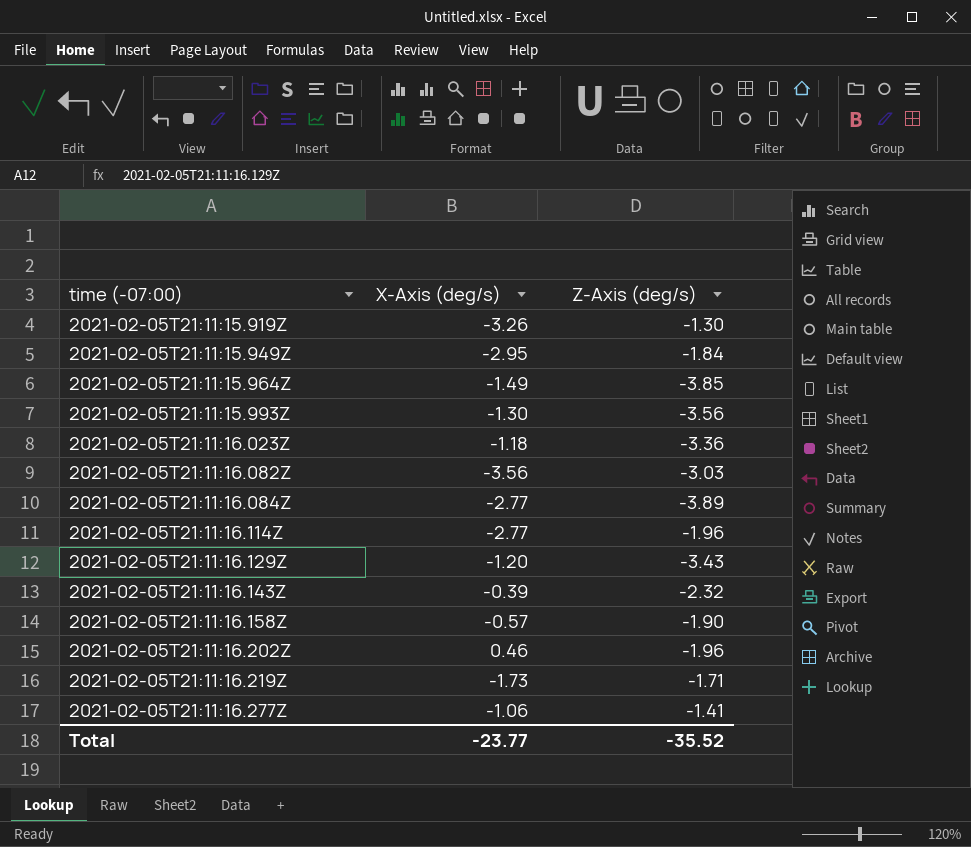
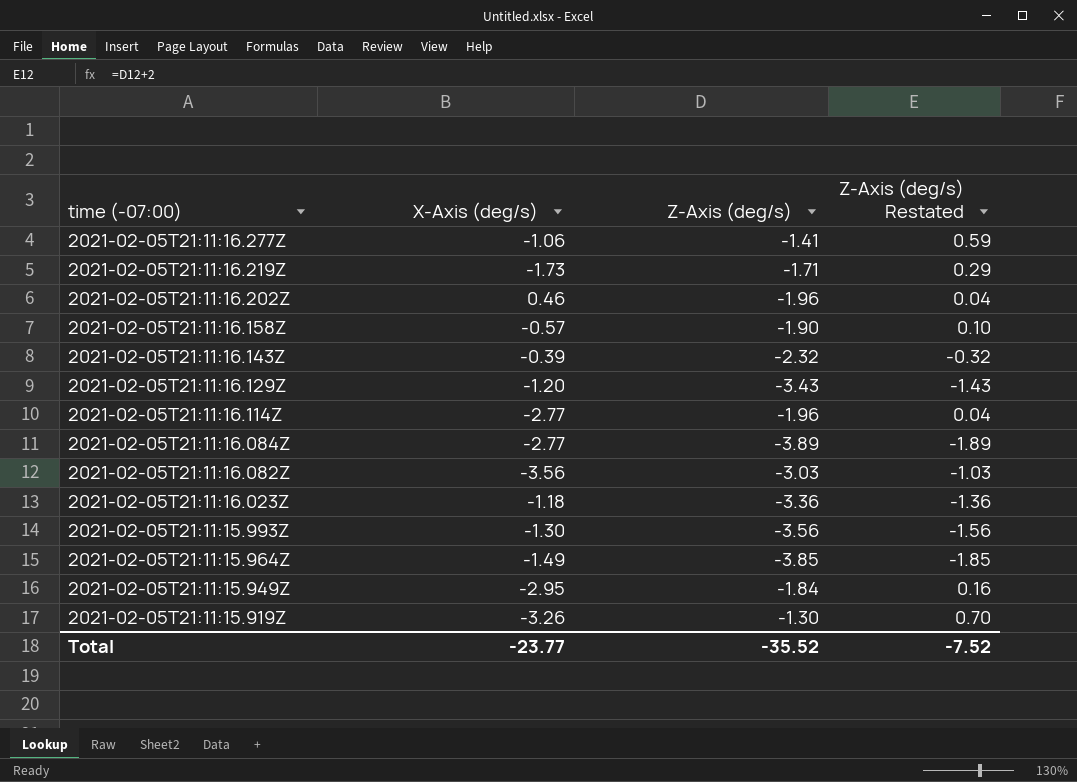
row order: time (-07:00) ascending -> time (-07:00) descending
column Z-Axis (deg/s) Restated | formula: none -> [Z-Axis (deg/s)] + 2

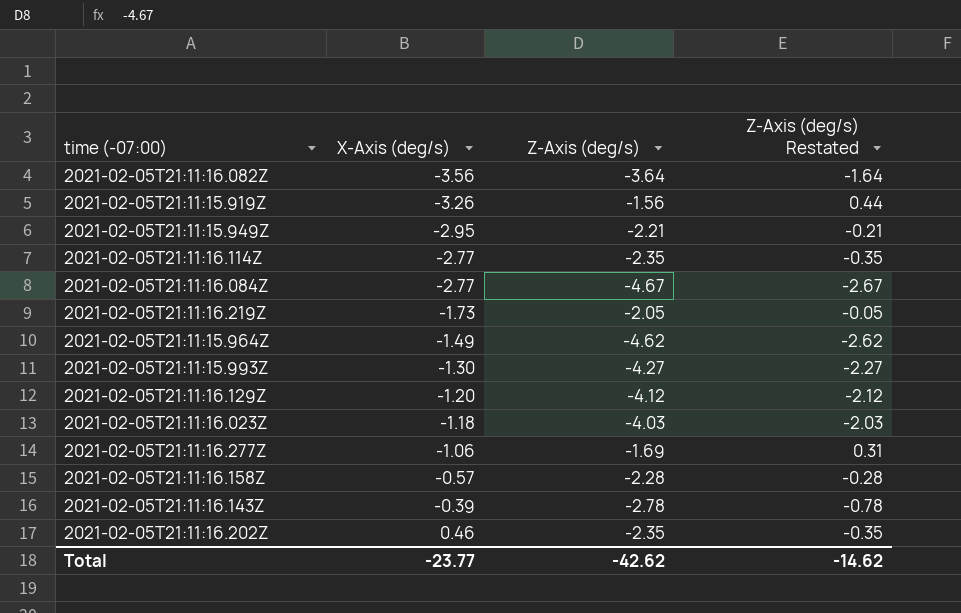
row order: time (-07:00) descending -> X-Axis (deg/s) ascending
2021-02-05T21:11:16.082Z | Z-Axis (deg/s): -3.03 -> -3.64
2021-02-05T21:11:16.082Z | Z-Axis (deg/s) Restated: -1.03 -> -1.64
2021-02-05T21:11:15.919Z | Z-Axis (deg/s): -1.30 -> -1.56
2021-02-05T21:11:15.919Z | Z-Axis (deg/s) Restated: 0.70 -> 0.44
2021-02-05T21:11:15.949Z | Z-Axis (deg/s): -1.84 -> -2.21
2021-02-05T21:11:15.949Z | Z-Axis (deg/s) Restated: 0.16 -> -0.21
2021-02-05T21:11:16.114Z | Z-Axis (deg/s): -1.96 -> -2.35
2021-02-05T21:11:16.114Z | Z-Axis (deg/s) Restated: 0.04 -> -0.35
2021-02-05T21:11:16.084Z | Z-Axis (deg/s): -3.89 -> -4.67
2021-02-05T21:11:16.084Z | Z-Axis (deg/s) Restated: -1.89 -> -2.67
2021-02-05T21:11:16.219Z | Z-Axis (deg/s): -1.71 -> -2.05
2021-02-05T21:11:16.219Z | Z-Axis (deg/s) Restated: 0.29 -> -0.05
2021-02-05T21:11:15.964Z | Z-Axis (deg/s): -3.85 -> -4.62
2021-02-05T21:11:15.964Z | Z-Axis (deg/s) Restated: -1.85 -> -2.62
2021-02-05T21:11:15.993Z | Z-Axis (deg/s): -3.56 -> -4.27
2021-02-05T21:11:15.993Z | Z-Axis (deg/s) Restated: -1.56 -> -2.27
2021-02-05T21:11:16.129Z | Z-Axis (deg/s): -3.43 -> -4.12
2021-02-05T21:11:16.129Z | Z-Axis (deg/s) Restated: -1.43 -> -2.12
2021-02-05T21:11:16.023Z | Z-Axis (deg/s): -3.36 -> -4.03
2021-02-05T21:11:16.023Z | Z-Axis (deg/s) Restated: -1.36 -> -2.03
2021-02-05T21:11:16.277Z | Z-Axis (deg/s): -1.41 -> -1.69
2021-02-05T21:11:16.277Z | Z-Axis (deg/s) Restated: 0.59 -> 0.31
2021-02-05T21:11:16.158Z | Z-Axis (deg/s): -1.90 -> -2.28
2021-02-05T21:11:16.158Z | Z-Axis (deg/s) Restated: 0.10 -> -0.28
2021-02-05T21:11:16.143Z | Z-Axis (deg/s): -2.32 -> -2.78
2021-02-05T21:11:16.143Z | Z-Axis (deg/s) Restated: -0.32 -> -0.78
2021-02-05T21:11:16.202Z | Z-Axis (deg/s): -1.96 -> -2.35
2021-02-05T21:11:16.202Z | Z-Axis (deg/s) Restated: 0.04 -> -0.35
Total | Z-Axis (deg/s): -35.52 -> -42.62
Total | Z-Axis (deg/s) Restated: -7.52 -> -14.62

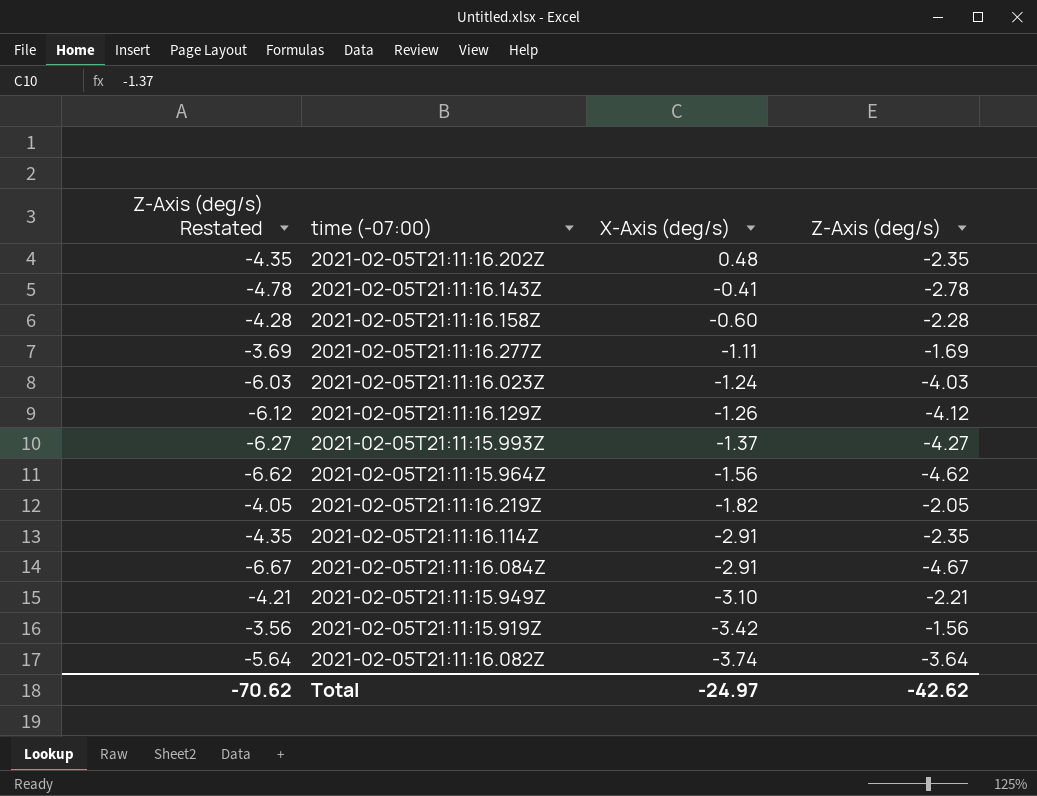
row order: X-Axis (deg/s) ascending -> X-Axis (deg/s) descending
column Z-Axis (deg/s) Restated | formula: [Z-Axis (deg/s)] + 2 -> [Z-Axis (deg/s)] - 2
column Z-Axis (deg/s) Restated | position: 4 -> 1
2021-02-05T21:11:16.202Z | X-Axis (deg/s): 0.46 -> 0.48
2021-02-05T21:11:16.143Z | X-Axis (deg/s): -0.39 -> -0.41
2021-02-05T21:11:16.158Z | X-Axis (deg/s): -0.57 -> -0.60
2021-02-05T21:11:16.277Z | X-Axis (deg/s): -1.06 -> -1.11
2021-02-05T21:11:16.023Z | X-Axis (deg/s): -1.18 -> -1.24
2021-02-05T21:11:16.129Z | X-Axis (deg/s): -1.20 -> -1.26
2021-02-05T21:11:15.993Z | X-Axis (deg/s): -1.30 -> -1.37
2021-02-05T21:11:15.964Z | X-Axis (deg/s): -1.49 -> -1.56
2021-02-05T21:11:16.219Z | X-Axis (deg/s): -1.73 -> -1.82
2021-02-05T21:11:16.114Z | X-Axis (deg/s): -2.77 -> -2.91
2021-02-05T21:11:16.084Z | X-Axis (deg/s): -2.77 -> -2.91
2021-02-05T21:11:15.949Z | X-Axis (deg/s): -2.95 -> -3.10
2021-02-05T21:11:15.919Z | X-Axis (deg/s): -3.26 -> -3.42
2021-02-05T21:11:16.082Z | X-Axis (deg/s): -3.56 -> -3.74
Total | Z-Axis (deg/s) Restated: -14.62 -> -70.62
Total | X-Axis (deg/s): -23.77 -> -24.97

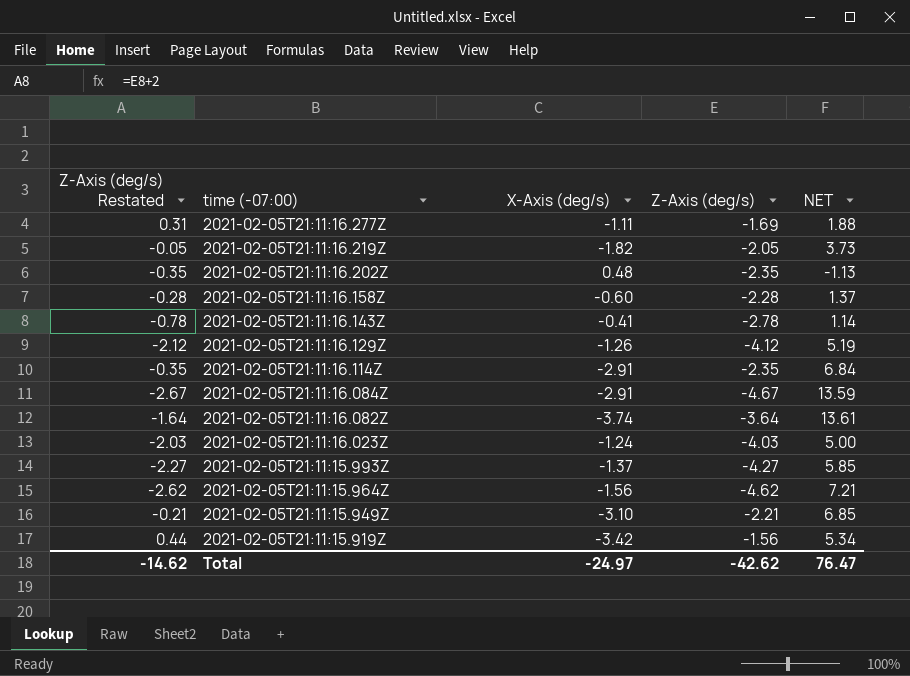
row order: X-Axis (deg/s) descending -> time (-07:00) descending
column Z-Axis (deg/s) Restated | formula: [Z-Axis (deg/s)] - 2 -> [Z-Axis (deg/s)] + 2
column NET | formula: none -> [X-Axis (deg/s)] * [Z-Axis (deg/s)]
Total | Z-Axis (deg/s) Restated: -70.62 -> -14.62

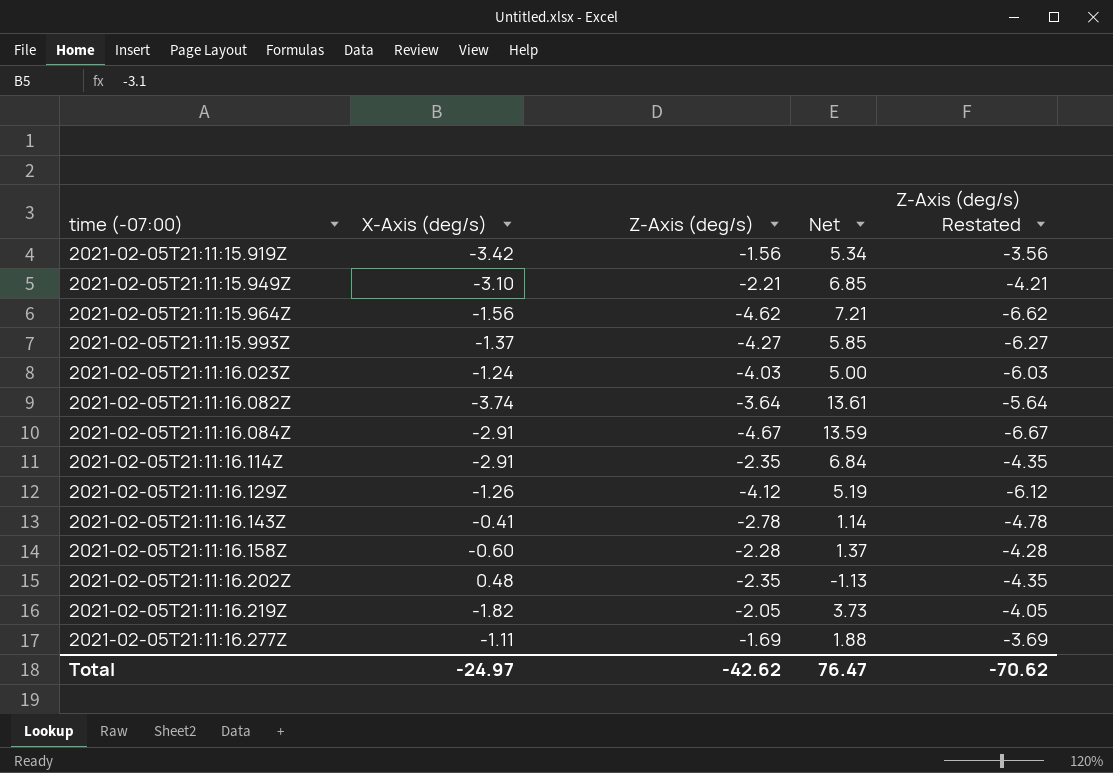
row order: time (-07:00) descending -> time (-07:00) ascending
column name: NET -> Net
column Z-Axis (deg/s) Restated | formula: [Z-Axis (deg/s)] + 2 -> [Z-Axis (deg/s)] - 2
column Z-Axis (deg/s) Restated | position: 1 -> 5
Total | Z-Axis (deg/s) Restated: -14.62 -> -70.62

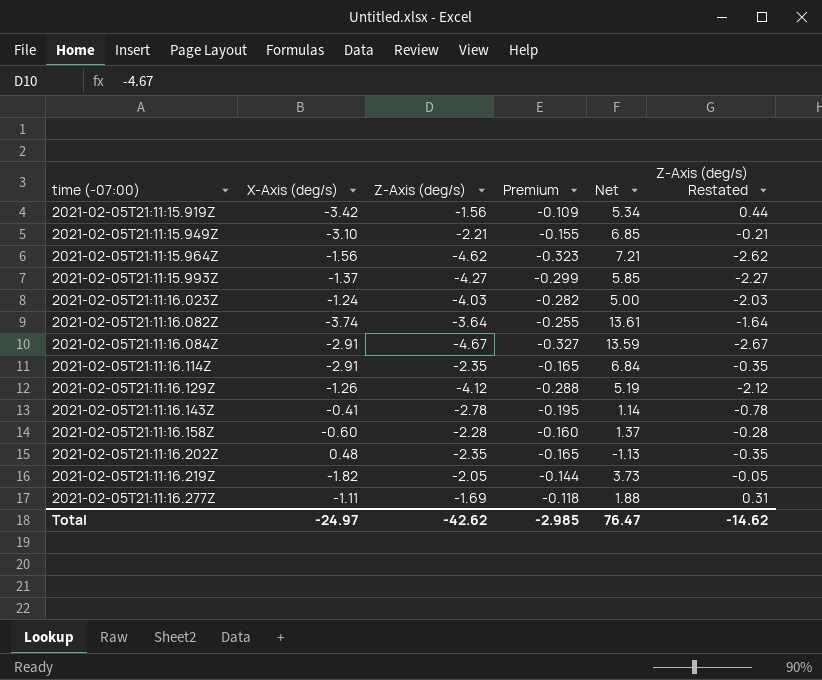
column Premium | formula: none -> [Z-Axis (deg/s)] * 0.07
column Z-Axis (deg/s) Restated | formula: [Z-Axis (deg/s)] - 2 -> [Z-Axis (deg/s)] + 2
Total | Z-Axis (deg/s) Restated: -70.62 -> -14.62

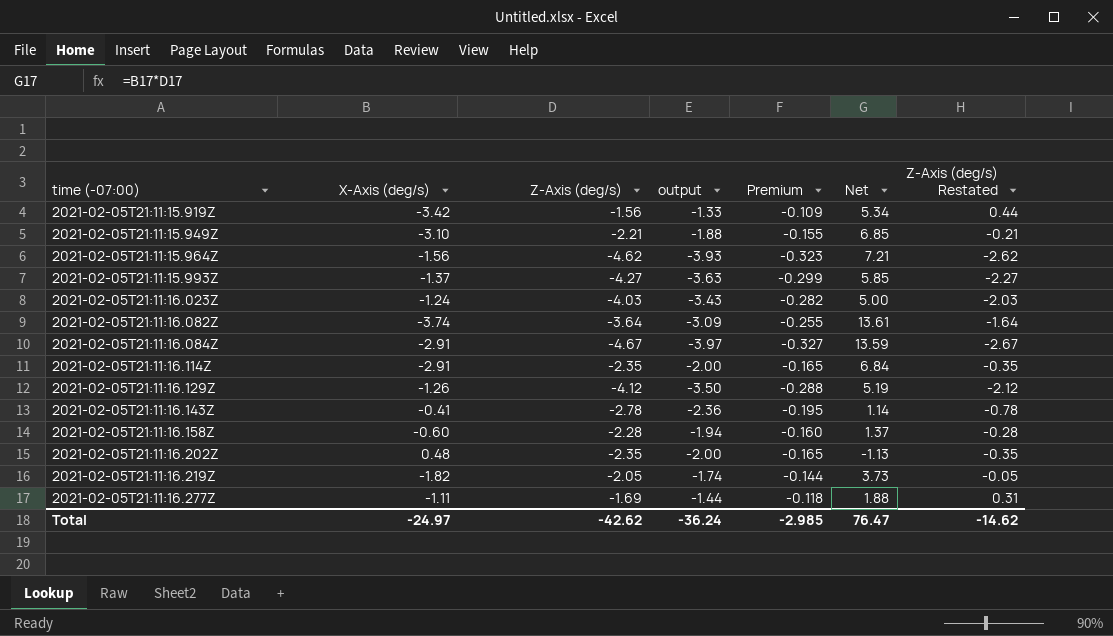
column output | formula: none -> [Z-Axis (deg/s)] * 0.85

